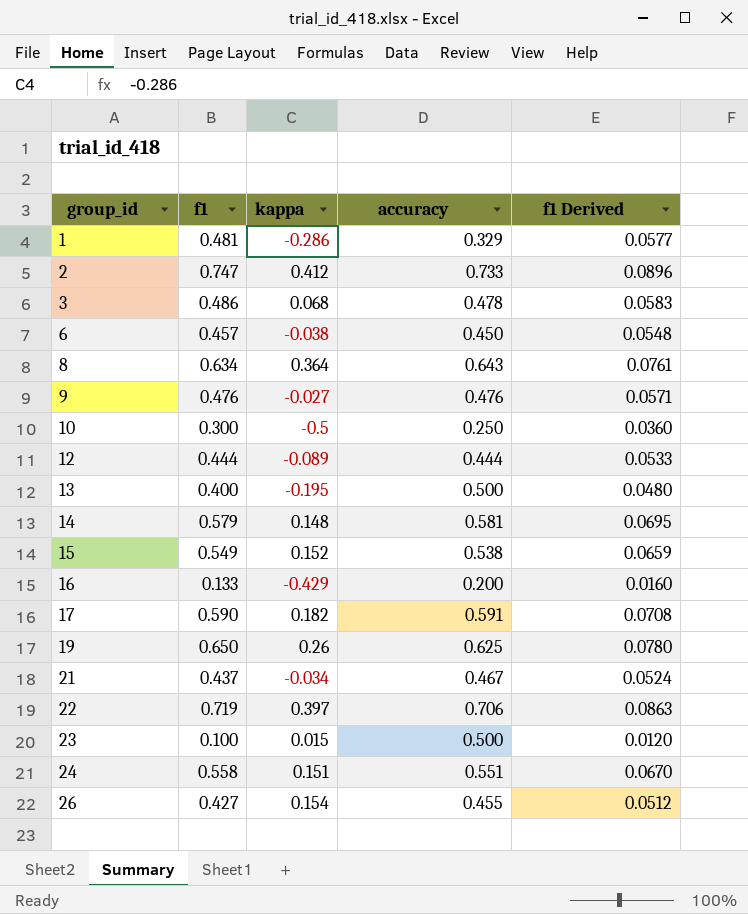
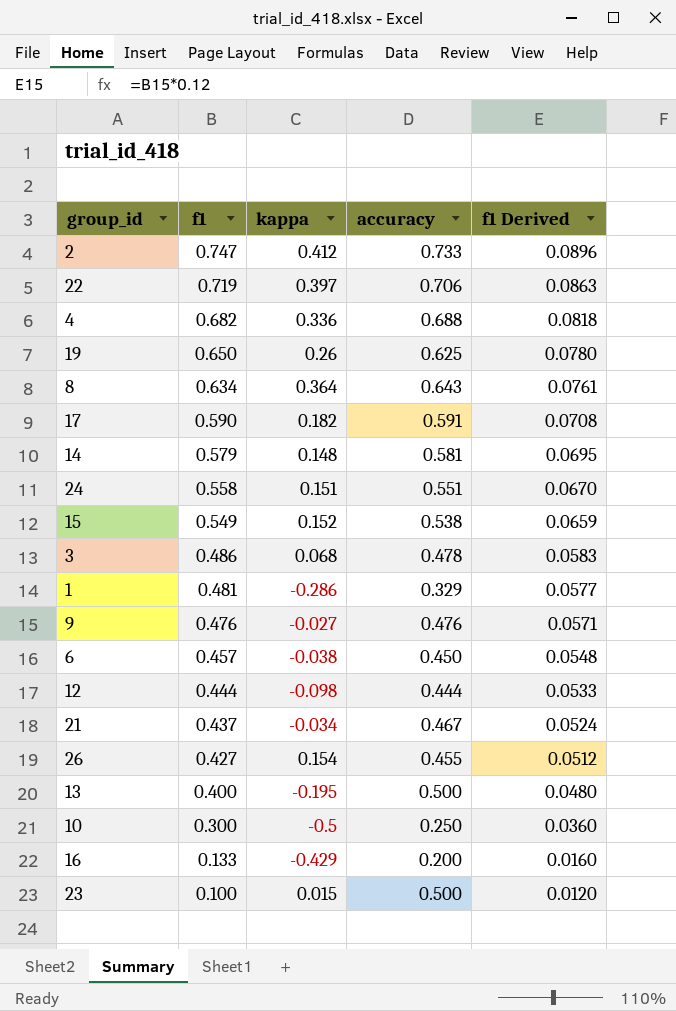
row order: group_id ascending -> f1 descending
row 4: none -> 0.682 | 0.336 | 0.688 | 0.0818
12 | kappa: -0.089 -> -0.098

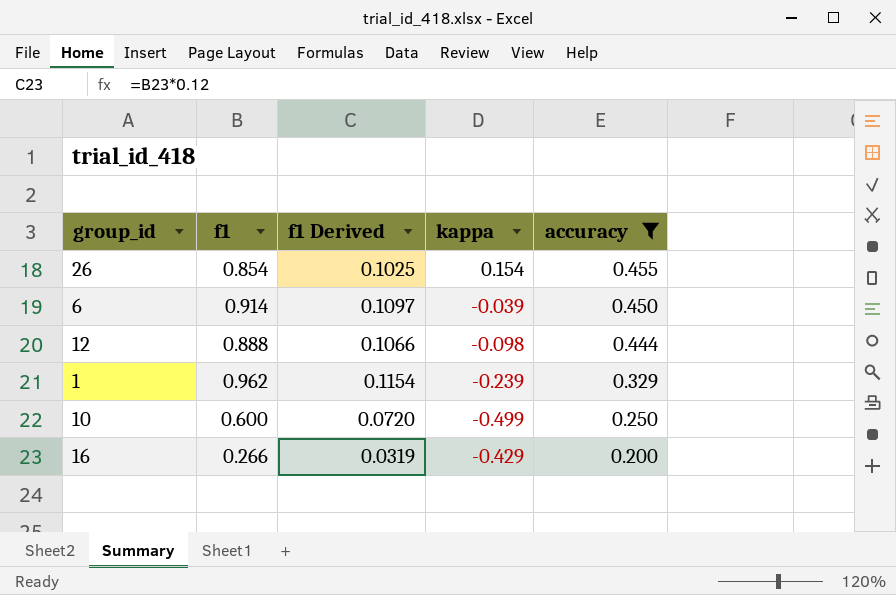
filter: none -> accuracy <= 0.455
row order: f1 descending -> accuracy descending
column f1 Derived | position: 5 -> 3
26 | f1: 0.427 -> 0.854
26 | f1 Derived: 0.0512 -> 0.1025
6 | f1: 0.457 -> 0.914
6 | f1 Derived: 0.0548 -> 0.1097
6 | kappa: -0.038 -> -0.039
12 | f1: 0.444 -> 0.888
12 | f1 Derived: 0.0533 -> 0.1066
1 | f1: 0.481 -> 0.962
1 | f1 Derived: 0.0577 -> 0.1154
1 | kappa: -0.286 -> -0.239
10 | f1: 0.300 -> 0.600
10 | f1 Derived: 0.0360 -> 0.0720
10 | kappa: -0.5 -> -0.499
16 | f1: 0.133 -> 0.266
16 | f1 Derived: 0.0160 -> 0.0319

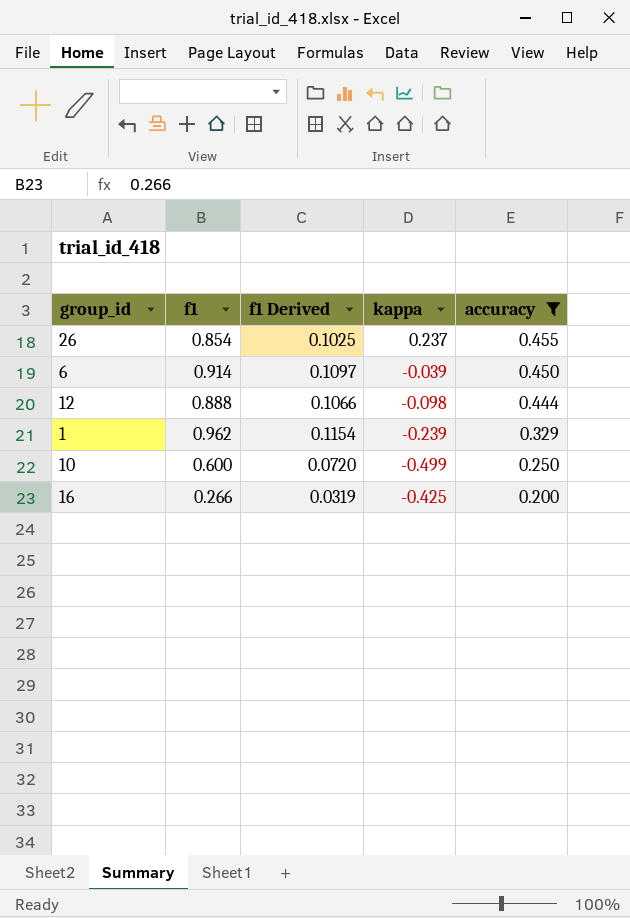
26 | kappa: 0.154 -> 0.237
16 | kappa: -0.429 -> -0.425

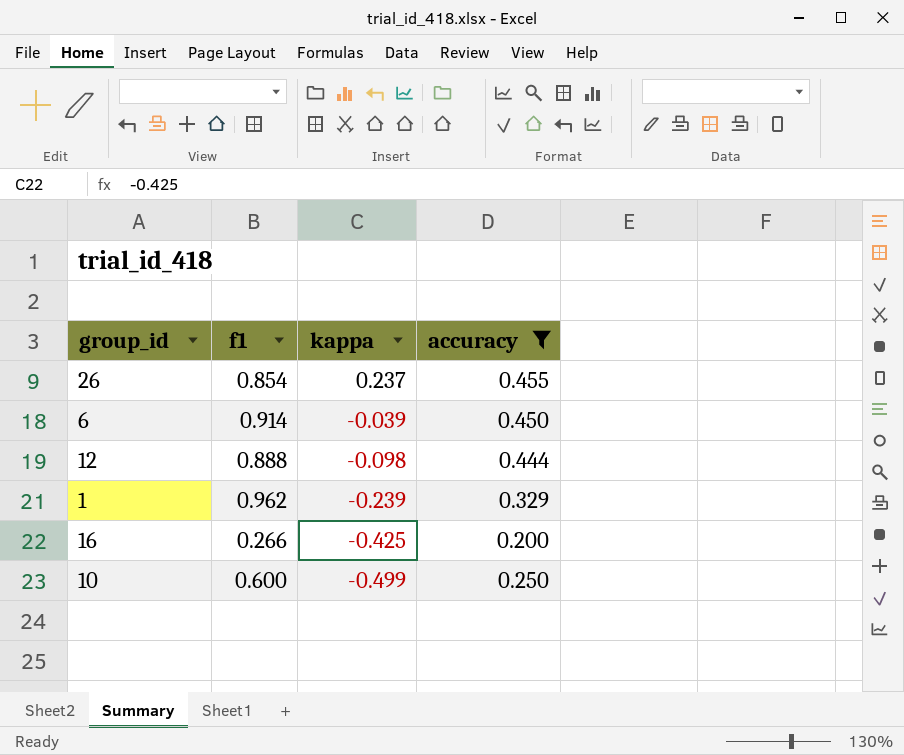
row order: accuracy descending -> kappa descending
column f1 Derived | formula: [f1] * 0.12 -> none

